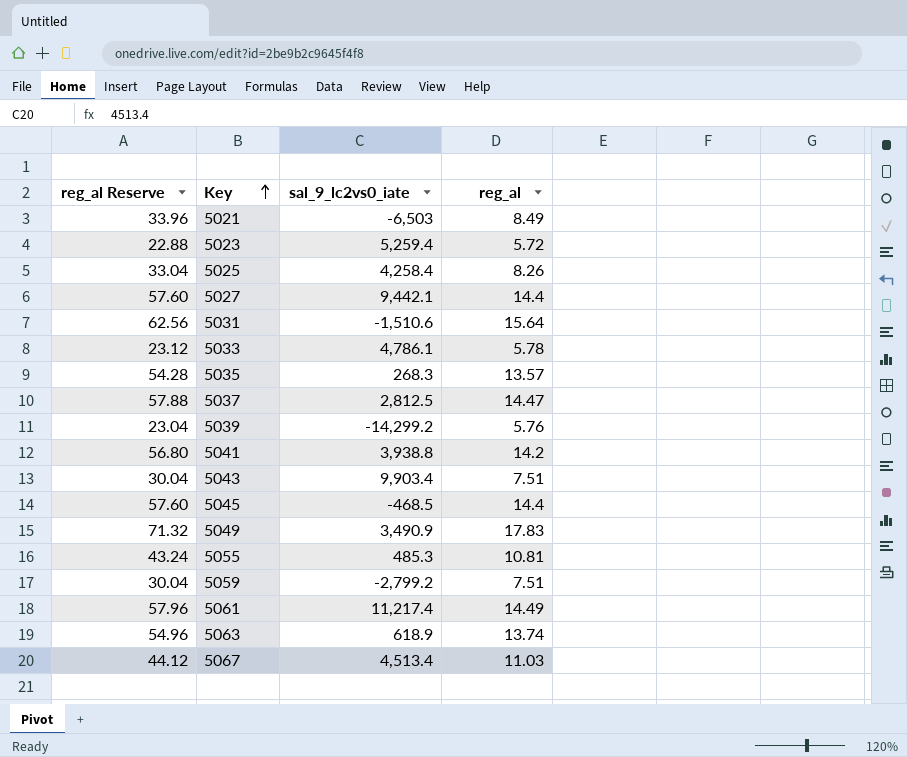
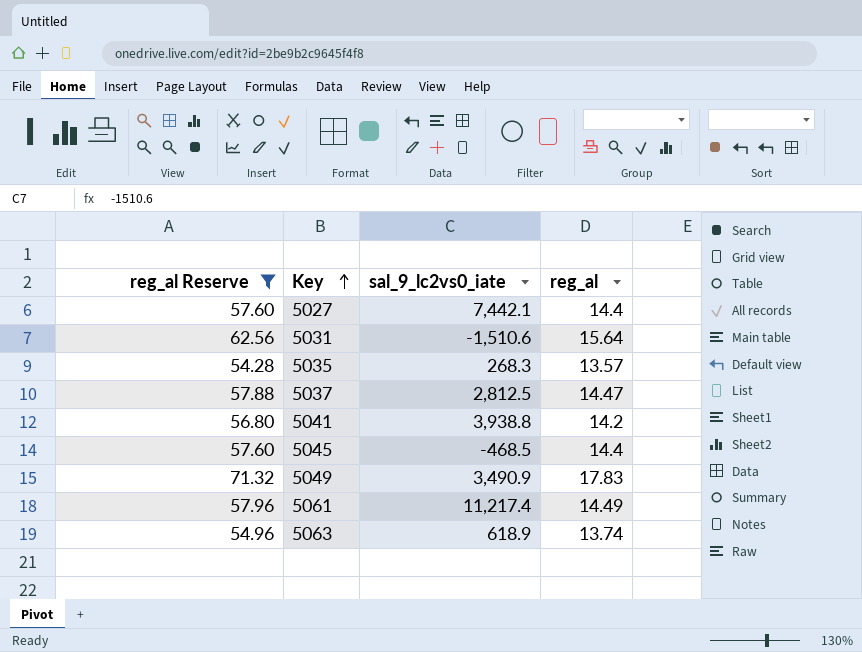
filter: none -> reg_al Reserve >= 54.28
5027 | sal_9_lc2vs0_iate: 9,442.1 -> 7,442.1

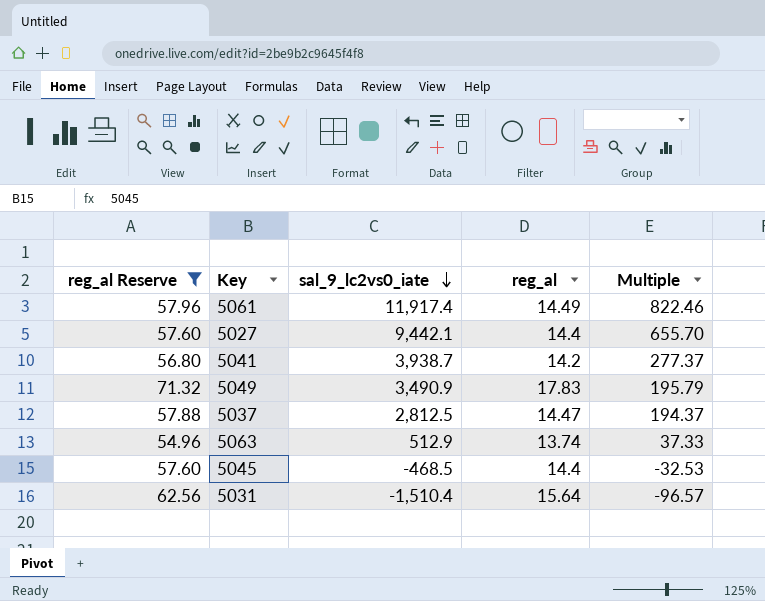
row order: Key ascending -> sal_9_lc2vs0_iate descending
column Multiple | formula: none -> [sal_9_lc2vs0_iate] / [reg_al]
row 5035: 54.28 | 268.3 | 13.57 -> none
5061 | sal_9_lc2vs0_iate: 11,217.4 -> 11,917.4
5027 | sal_9_lc2vs0_iate: 7,442.1 -> 9,442.1
5041 | sal_9_lc2vs0_iate: 3,938.8 -> 3,938.7
5063 | sal_9_lc2vs0_iate: 618.9 -> 512.9
5031 | sal_9_lc2vs0_iate: -1,510.6 -> -1,510.4

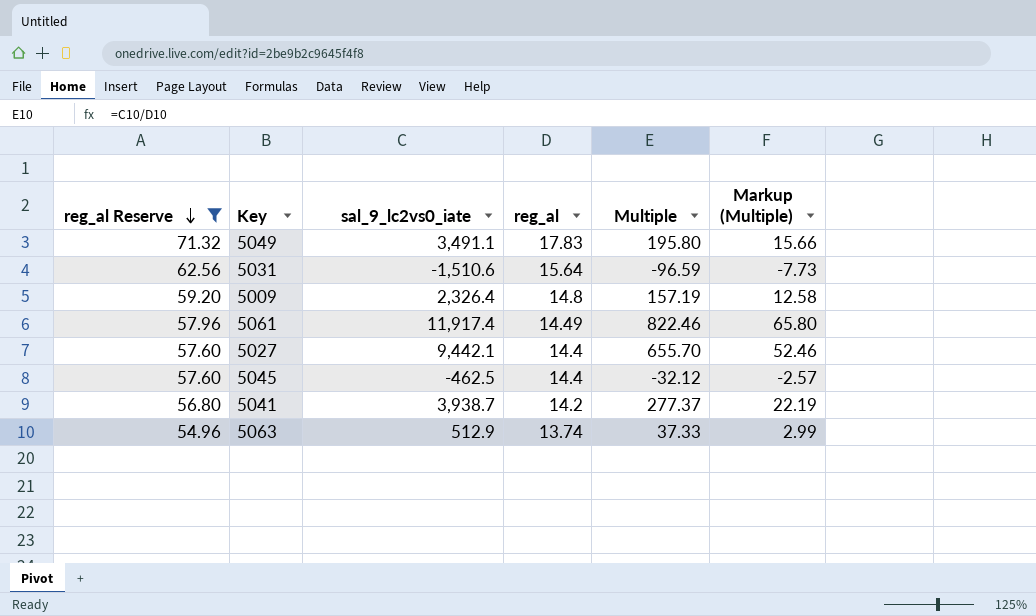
row order: sal_9_lc2vs0_iate descending -> reg_al Reserve descending
column Markup (Multiple) | formula: none -> [Multiple] * 0.08
row 5037: 57.88 | 2,812.5 | 14.47 | 194.37 -> none
5049 | sal_9_lc2vs0_iate: 3,490.9 -> 3,491.1
5049 | Multiple: 195.79 -> 195.80
5031 | sal_9_lc2vs0_iate: -1,510.4 -> -1,510.6
5031 | Multiple: -96.57 -> -96.59
row 5009: none -> 59.20 | 2,326.4 | 14.8 | 157.19 | 12.58
5045 | sal_9_lc2vs0_iate: -468.5 -> -462.5
5045 | Multiple: -32.53 -> -32.12

